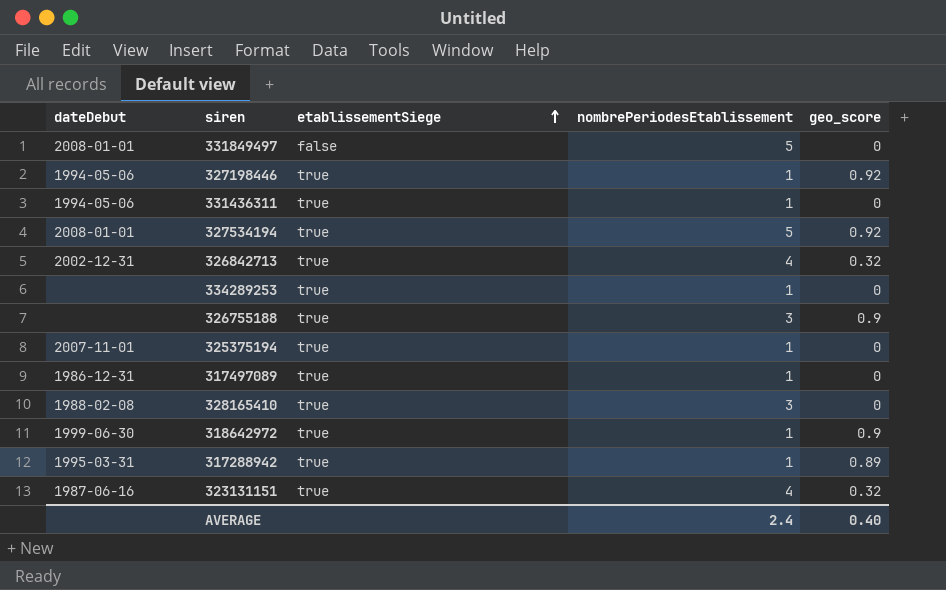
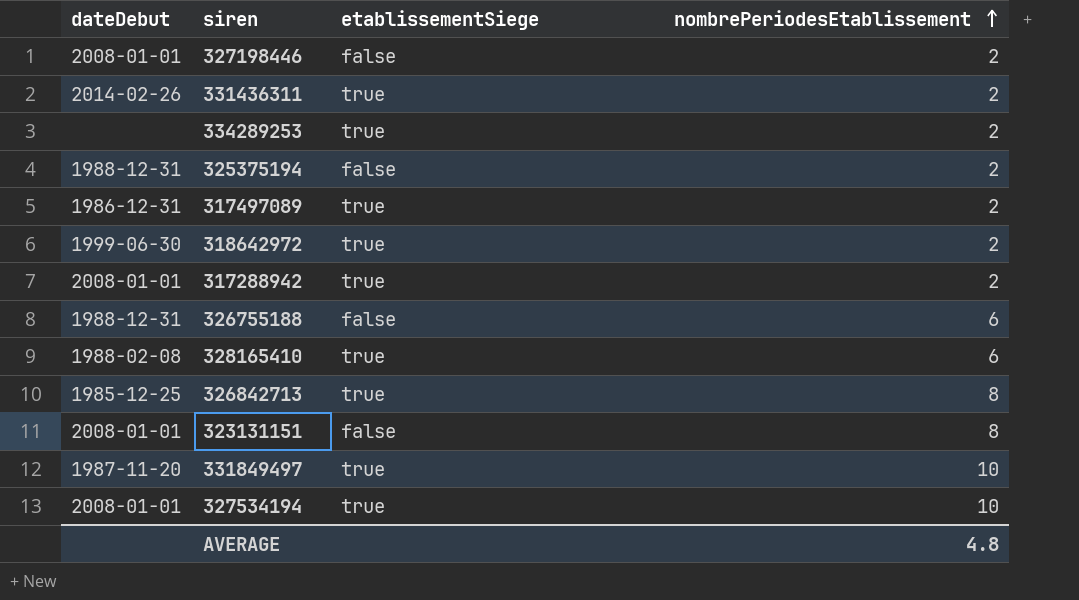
row order: etablissementSiege ascending -> nombrePeriodesEtablissement ascending
column geo_score | position: 5 -> none
327198446 | dateDebut: 1994-05-06 -> 2008-01-01
327198446 | etablissementSiege: true -> false
327198446 | nombrePeriodesEtablissement: 1 -> 2
331436311 | dateDebut: 1994-05-06 -> 2014-02-26
331436311 | nombrePeriodesEtablissement: 1 -> 2
334289253 | nombrePeriodesEtablissement: 1 -> 2
325375194 | dateDebut: 2007-11-01 -> 1988-12-31
325375194 | etablissementSiege: true -> false
325375194 | nombrePeriodesEtablissement: 1 -> 2
317497089 | nombrePeriodesEtablissement: 1 -> 2
318642972 | nombrePeriodesEtablissement: 1 -> 2
317288942 | dateDebut: 1995-03-31 -> 2008-01-01
317288942 | nombrePeriodesEtablissement: 1 -> 2
326755188 | dateDebut: none -> 1988-12-31
326755188 | etablissementSiege: true -> false
326755188 | nombrePeriodesEtablissement: 3 -> 6
328165410 | nombrePeriodesEtablissement: 3 -> 6
326842713 | dateDebut: 2002-12-31 -> 1985-12-25
326842713 | nombrePeriodesEtablissement: 4 -> 8
323131151 | dateDebut: 1987-06-16 -> 2008-01-01
323131151 | etablissementSiege: true -> false
323131151 | nombrePeriodesEtablissement: 4 -> 8
331849497 | dateDebut: 2008-01-01 -> 1987-11-20
331849497 | etablissementSiege: false -> true
331849497 | nombrePeriodesEtablissement: 5 -> 10
327534194 | nombrePeriodesEtablissement: 5 -> 10
AVERAGE | nombrePeriodesEtablissement: 2.4 -> 4.8

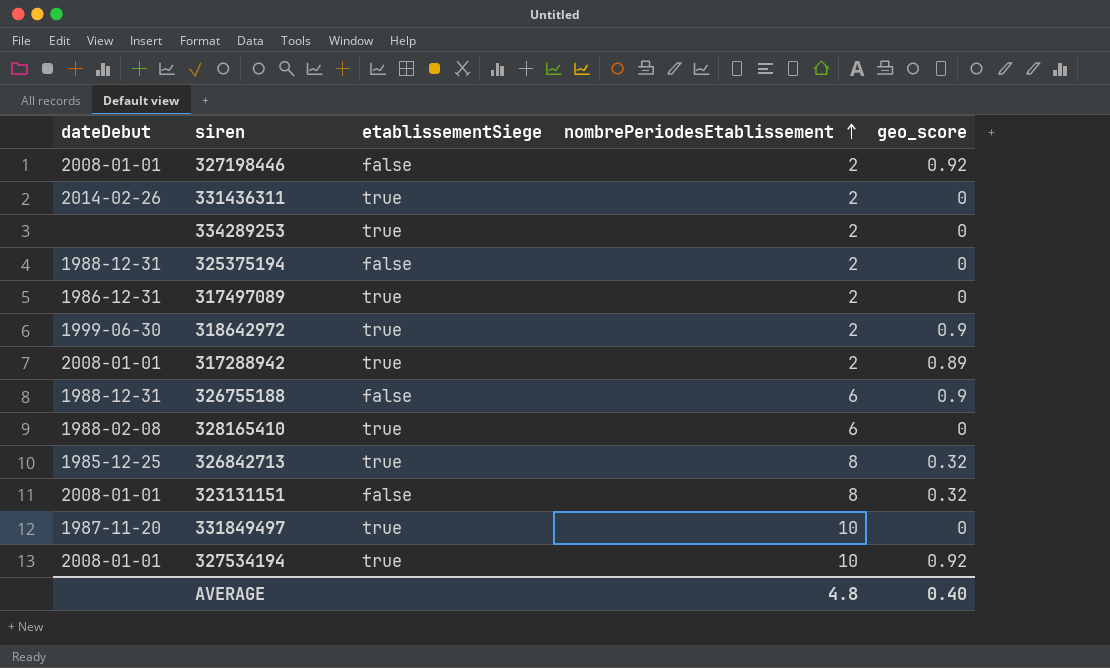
column geo_score | position: none -> 5

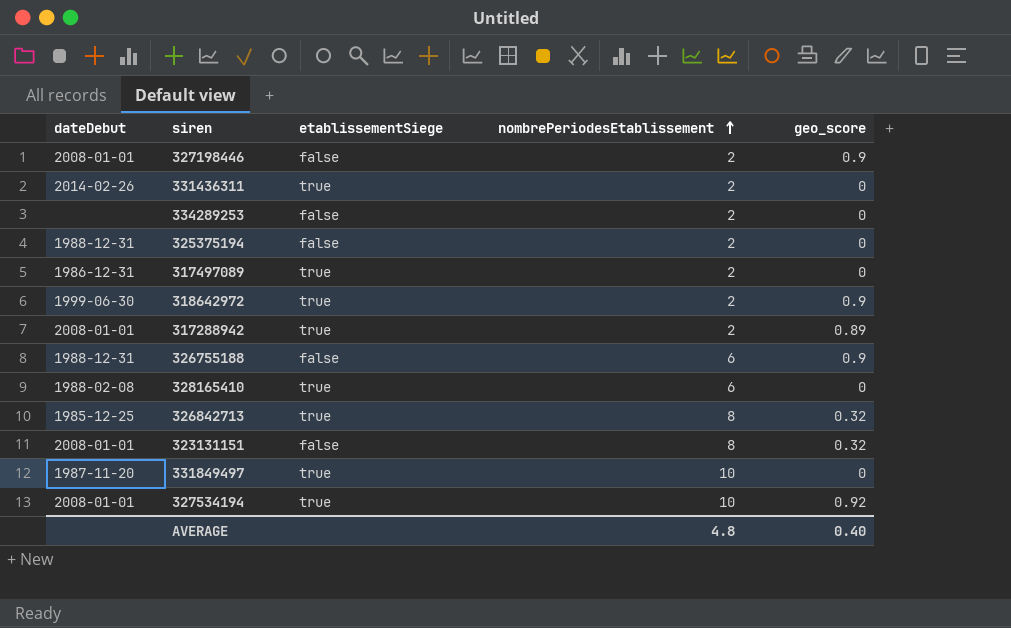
327198446 | geo_score: 0.92 -> 0.9
334289253 | etablissementSiege: true -> false

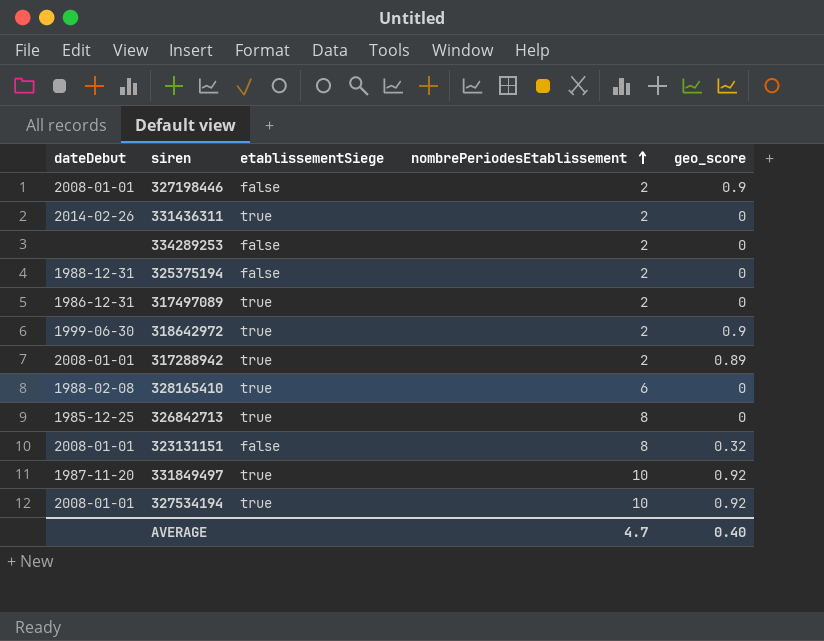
row 326755188: 1988-12-31 | false | 6 | 0.9 -> none
326842713 | geo_score: 0.32 -> 0
331849497 | geo_score: 0 -> 0.92
AVERAGE | nombrePeriodesEtablissement: 4.8 -> 4.7

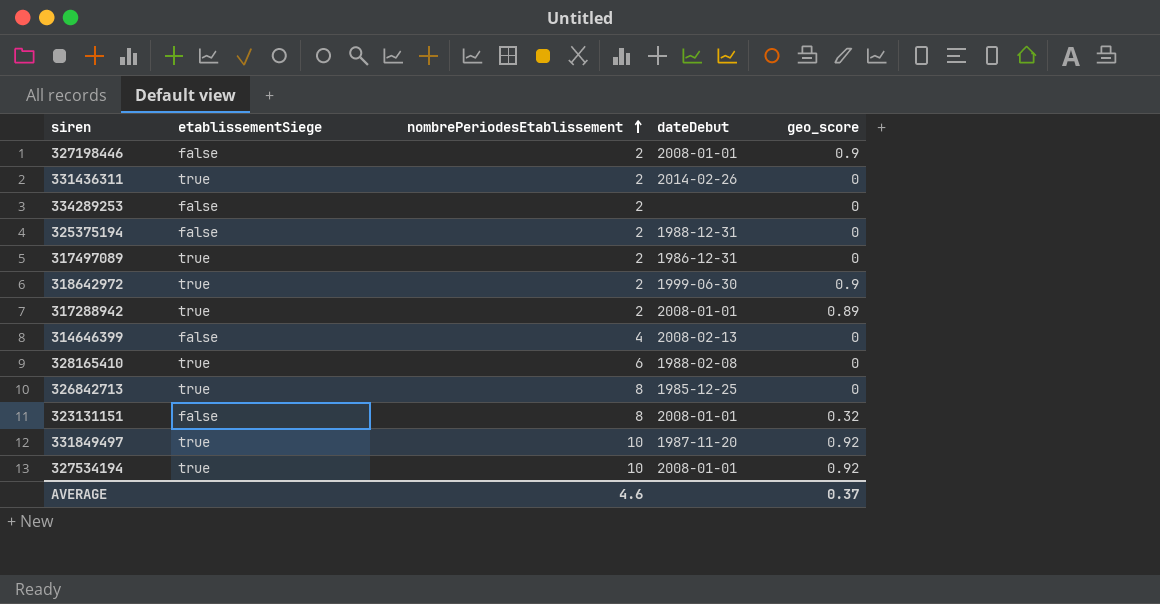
column dateDebut | position: 1 -> 4
row 314646399: none -> false | 4 | 2008-02-13 | 0
AVERAGE | nombrePeriodesEtablissement: 4.7 -> 4.6
AVERAGE | geo_score: 0.40 -> 0.37

